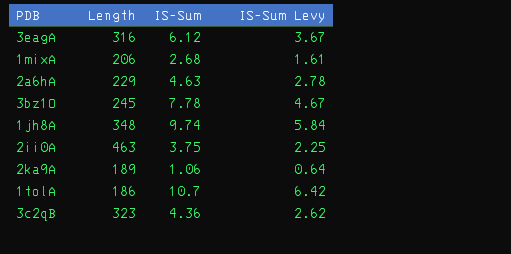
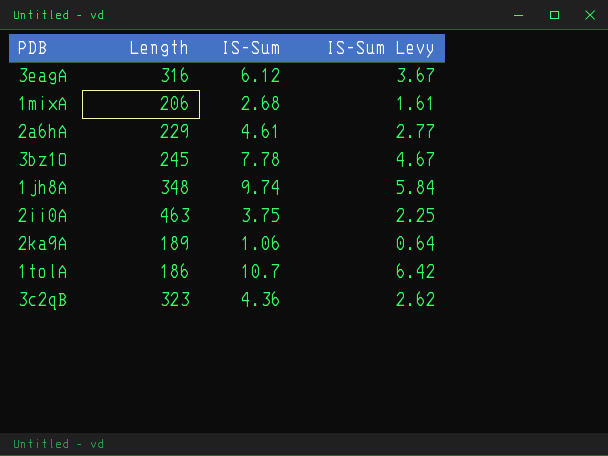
2a6hA | IS-Sum: 4.63 -> 4.61
2a6hA | IS-Sum Levy: 2.78 -> 2.77

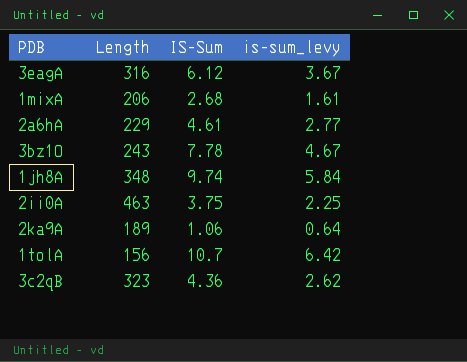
column name: IS-Sum Levy -> is-sum_levy
3bz1O | Length: 245 -> 243
1tolA | Length: 186 -> 156

